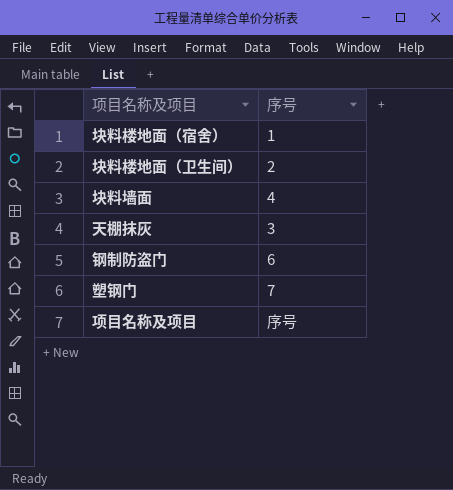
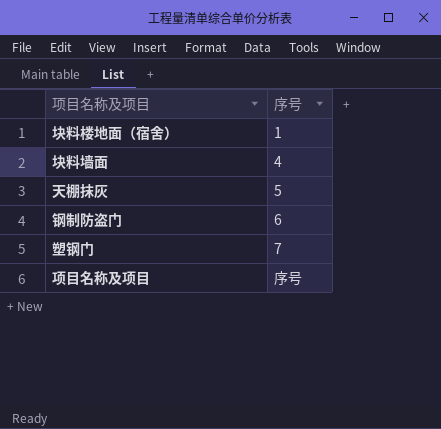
row 块料楼地面（卫生间）: 2 -> none
天棚抹灰 | 序号: 3 -> 5

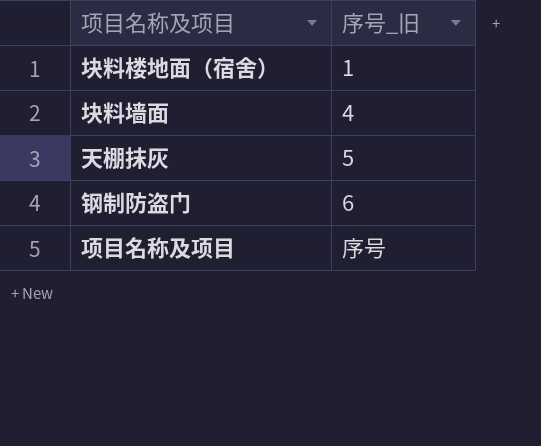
column name: 序号 -> 序号_旧
row 塑钢门: 7 -> none

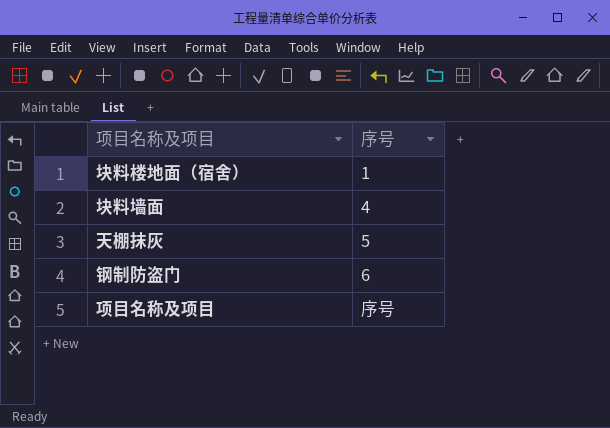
column name: 序号_旧 -> 序号

